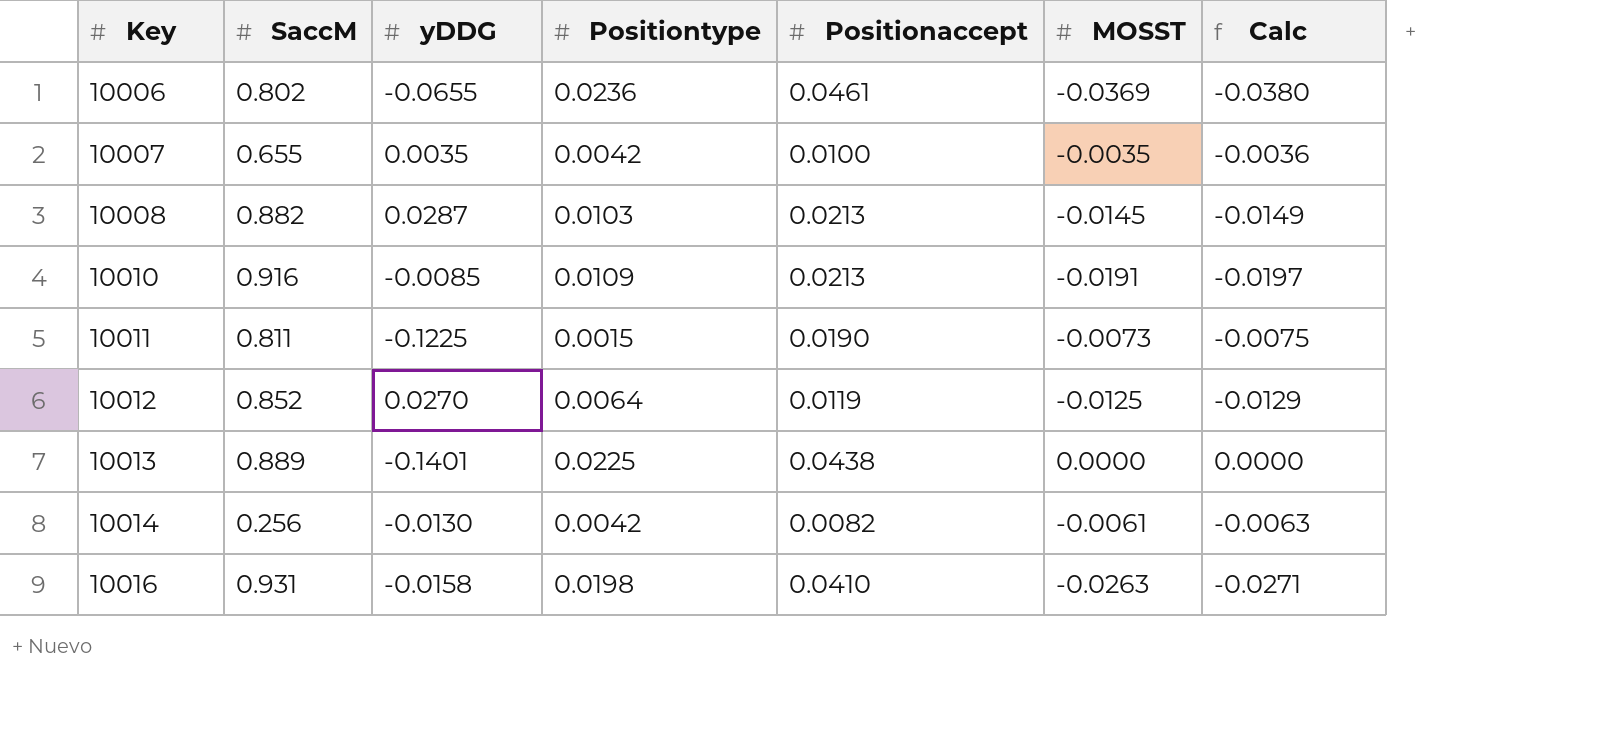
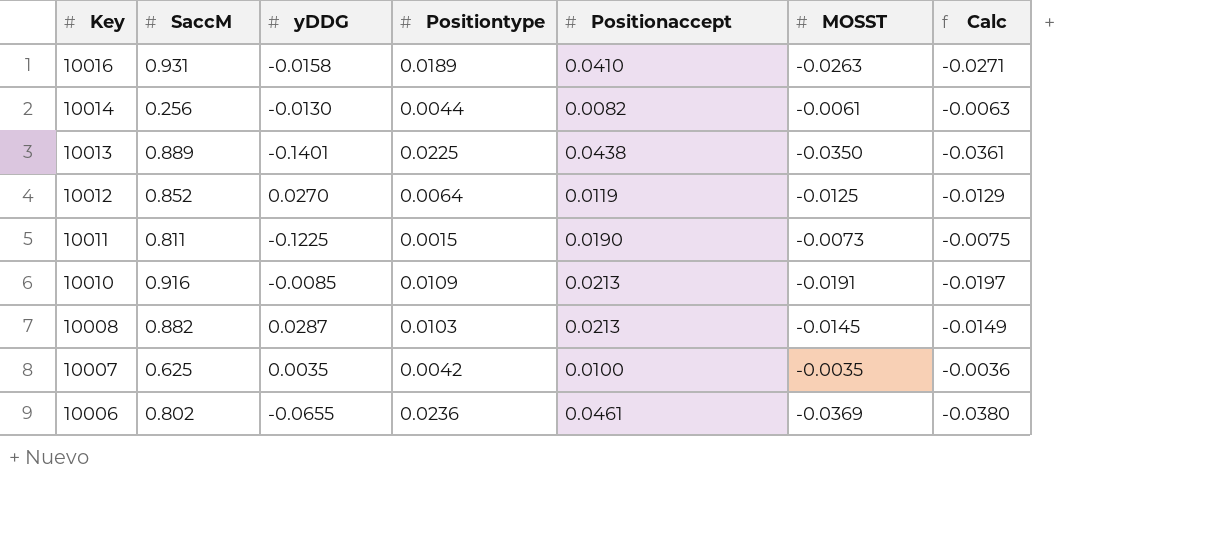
row order: Key ascending -> Key descending
10016 | Positiontype: 0.0198 -> 0.0189
10014 | Positiontype: 0.0042 -> 0.0044
10013 | MOSST: 0.0000 -> -0.0350
10013 | Calc: 0.0000 -> -0.0361
10007 | SaccM: 0.655 -> 0.625

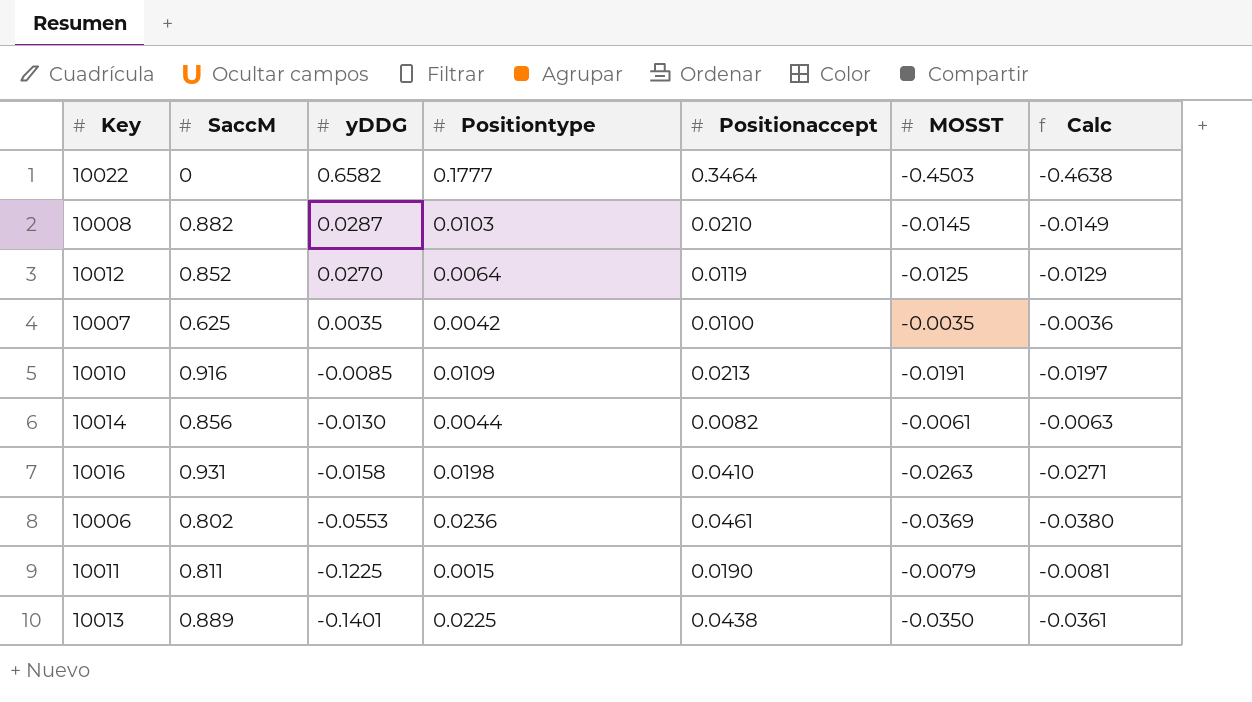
row order: Key descending -> yDDG descending
row 10022: none -> 0 | 0.6582 | 0.1777 | 0.3464 | -0.4503 | -0.4638
10008 | Positionaccept: 0.0213 -> 0.0210
10014 | SaccM: 0.256 -> 0.856
10016 | Positiontype: 0.0189 -> 0.0198
10006 | yDDG: -0.0655 -> -0.0553
10011 | MOSST: -0.0073 -> -0.0079
10011 | Calc: -0.0075 -> -0.0081

